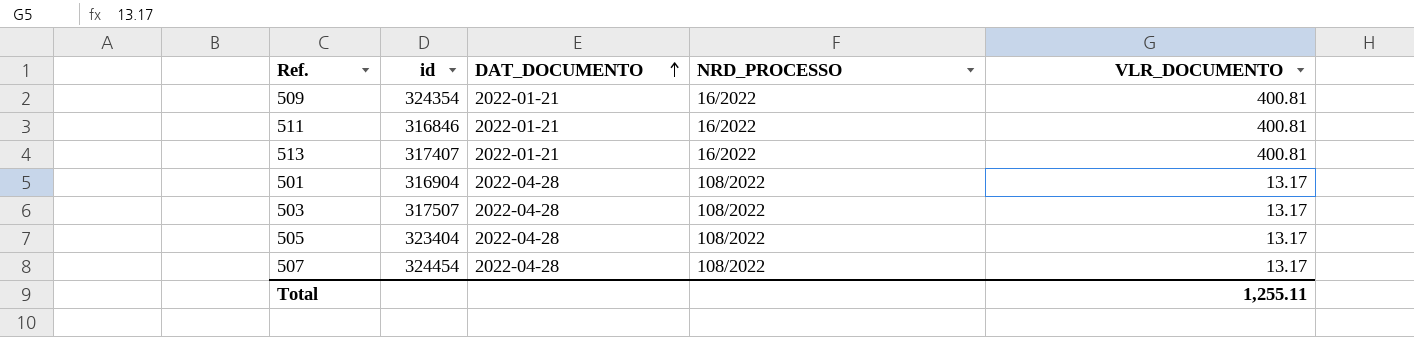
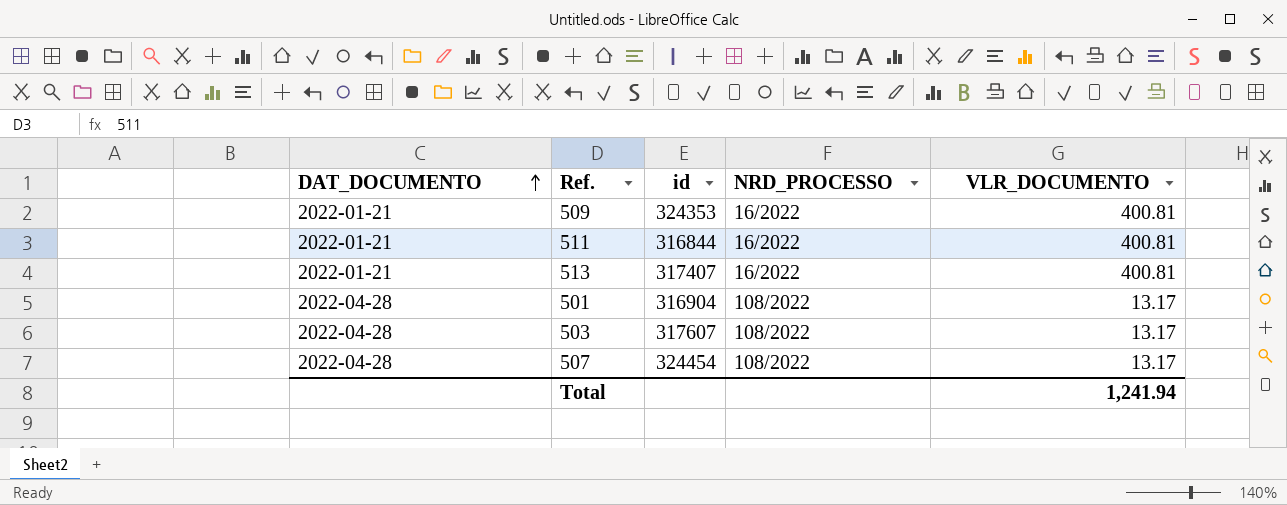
column DAT_DOCUMENTO | position: 3 -> 1
row 505: 323404 | 2022-04-28 | 108/2022 | 13.17 -> none
509 | id: 324354 -> 324353
511 | id: 316846 -> 316844
503 | id: 317507 -> 317607
Total | VLR_DOCUMENTO: 1,255.11 -> 1,241.94

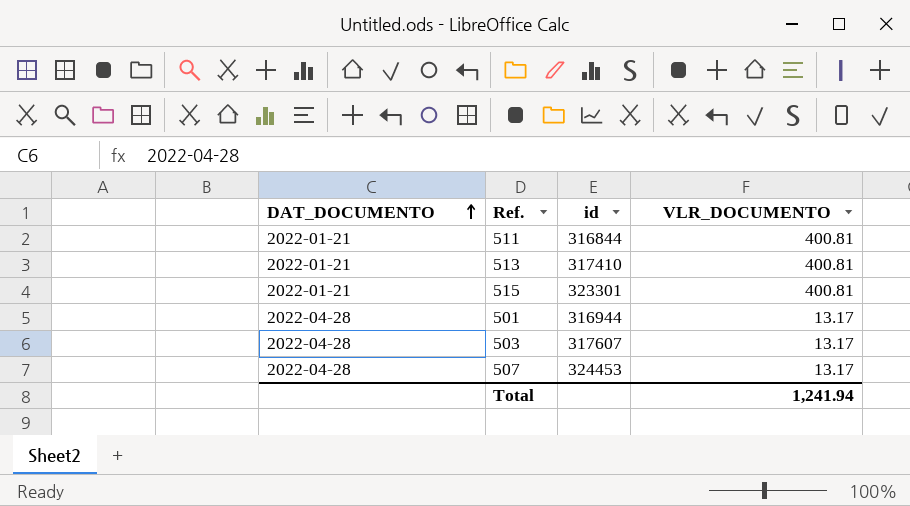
column NRD_PROCESSO | position: 4 -> none
row 509: 2022-01-21 | 324353 | 16/2022 | 400.81 -> none
513 | id: 317407 -> 317410
row 515: none -> 2022-01-21 | 323301 | 400.81
501 | id: 316904 -> 316944
507 | id: 324454 -> 324453

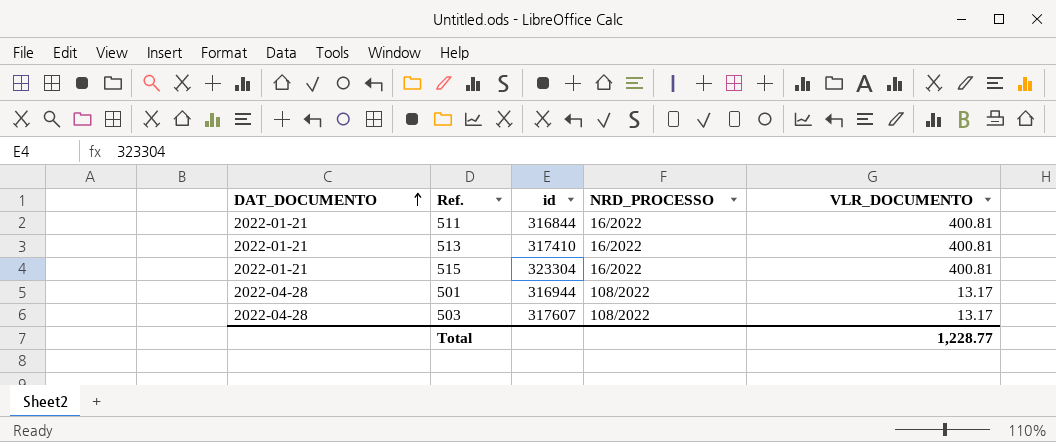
column NRD_PROCESSO | position: none -> 4
row 507: 2022-04-28 | 324453 | 13.17 -> none
515 | id: 323301 -> 323304
Total | VLR_DOCUMENTO: 1,241.94 -> 1,228.77

